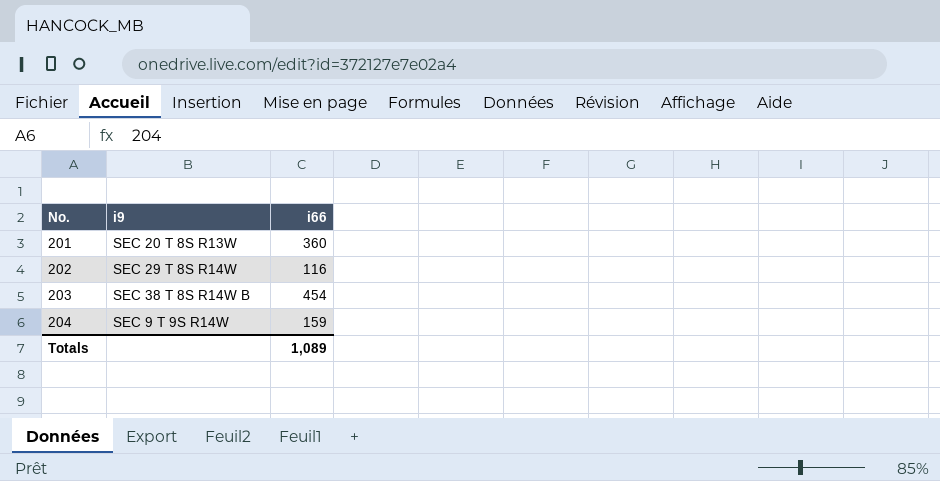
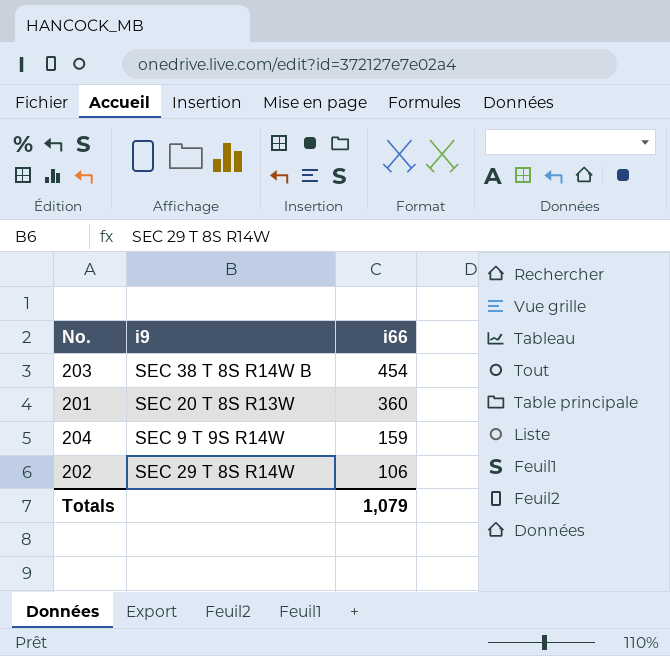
row order: No. ascending -> i66 descending
202 | i66: 116 -> 106
Totals | i66: 1,089 -> 1,079

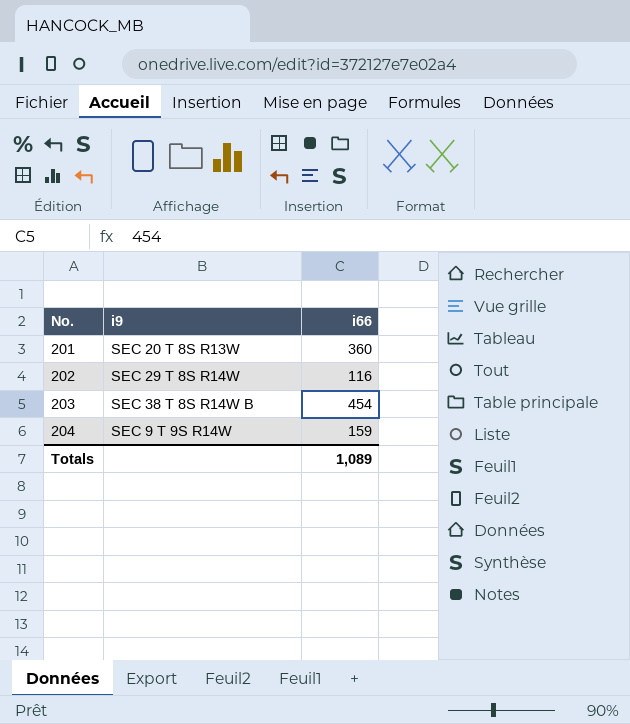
row order: i66 descending -> No. ascending
202 | i66: 106 -> 116
Totals | i66: 1,079 -> 1,089

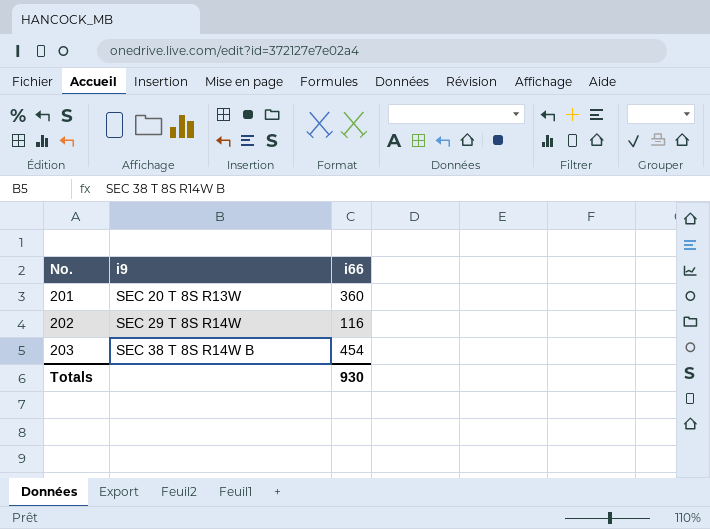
row 204: SEC 9 T 9S R14W | 159 -> none
Totals | i66: 1,089 -> 930

